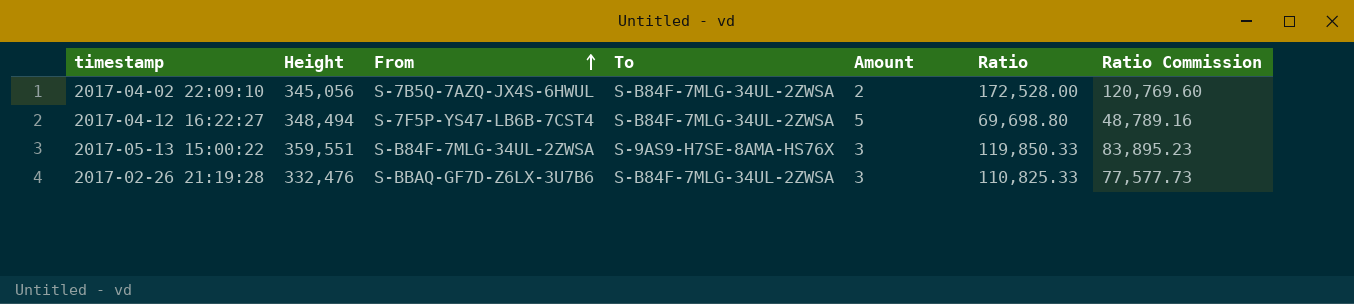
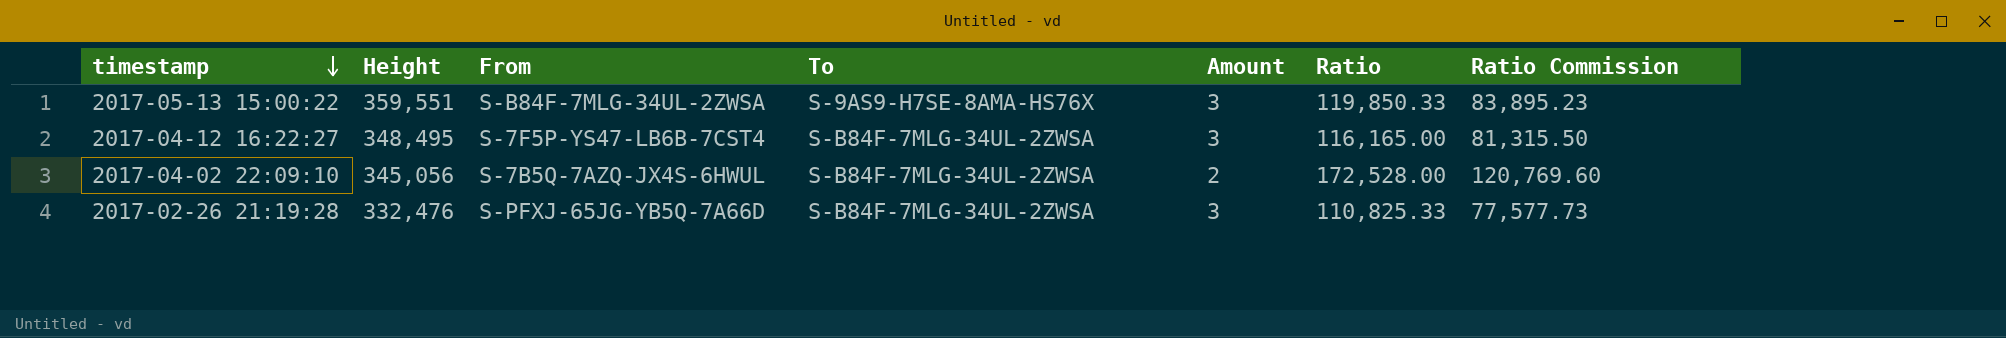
row order: From ascending -> timestamp descending
2017-04-12 16:22:27 | Height: 348,494 -> 348,495
2017-04-12 16:22:27 | Amount: 5 -> 3
2017-04-12 16:22:27 | Ratio: 69,698.80 -> 116,165.00
2017-04-12 16:22:27 | Ratio Commission: 48,789.16 -> 81,315.50
2017-02-26 21:19:28 | From: S-BBAQ-GF7D-Z6LX-3U7B6 -> S-PFXJ-65JG-YB5Q-7A66D

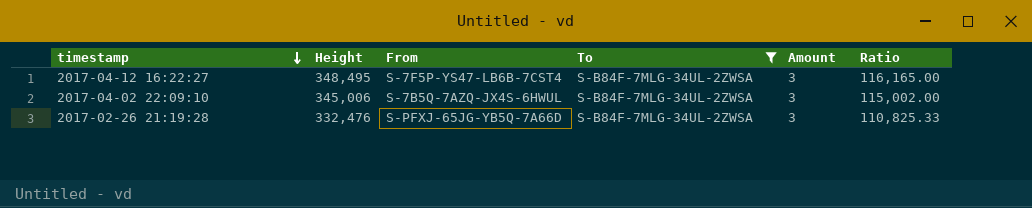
filter: none -> To = S-B84F-7MLG-34UL-2ZWSA
column Ratio Commission | formula: [Ratio] * 0.7 -> none
2017-04-02 22:09:10 | Height: 345,056 -> 345,006
2017-04-02 22:09:10 | Amount: 2 -> 3
2017-04-02 22:09:10 | Ratio: 172,528.00 -> 115,002.00

